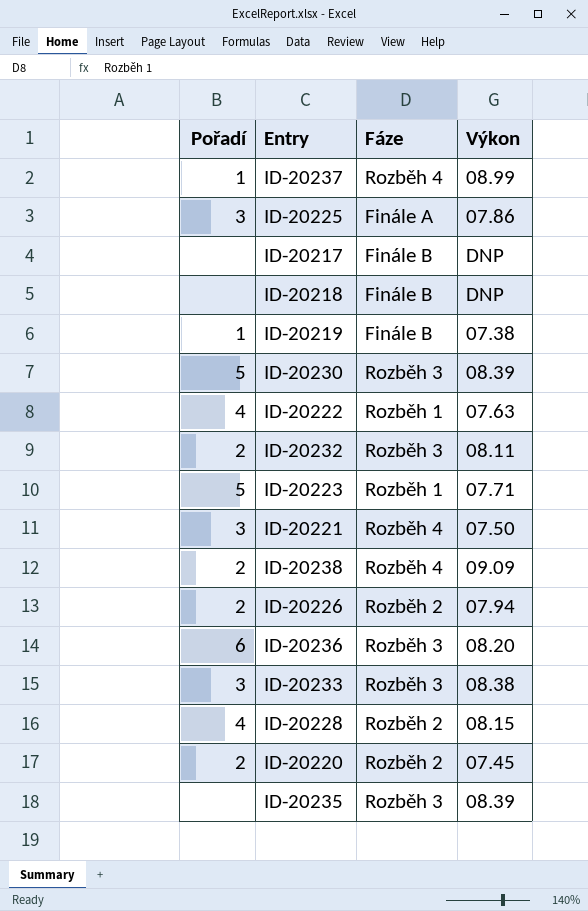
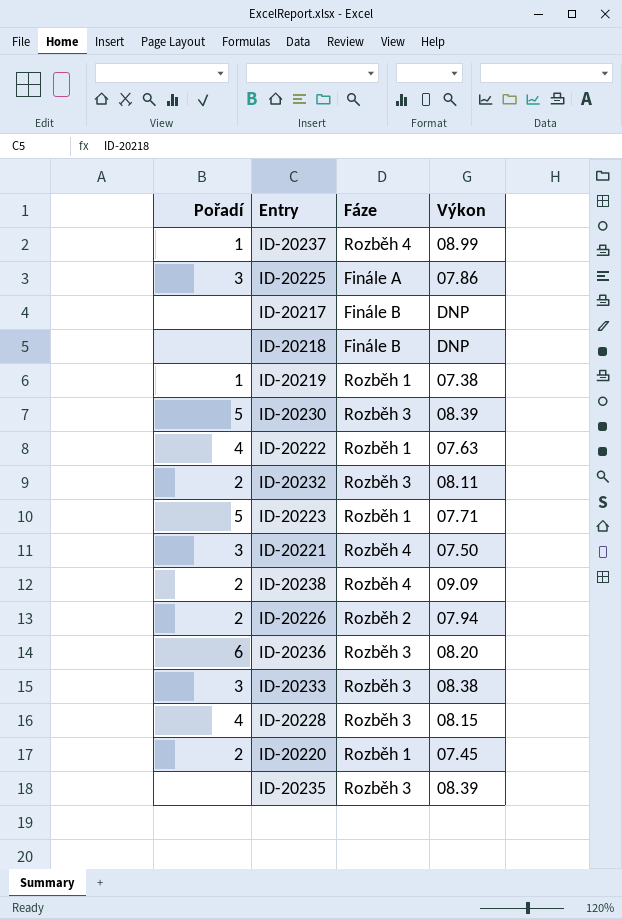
ID-20219 | Fáze: Finále B -> Rozběh 1
ID-20228 | Fáze: Rozběh 2 -> Rozběh 3
ID-20220 | Fáze: Rozběh 2 -> Rozběh 1

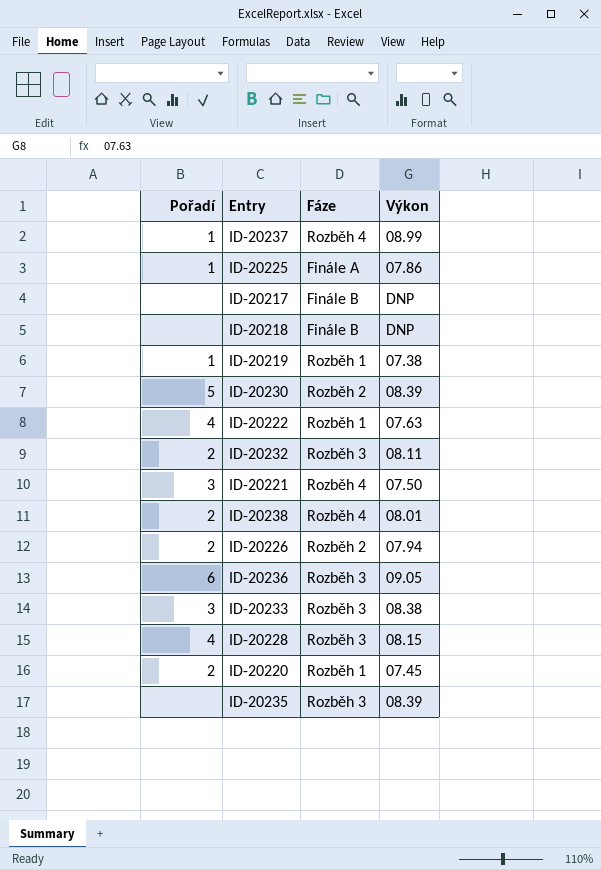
row ID-20223: 5 | Rozběh 1 | 07.71 -> none
ID-20225 | Pořadí: 3 -> 1
ID-20230 | Fáze: Rozběh 3 -> Rozběh 2
ID-20238 | Výkon: 09.09 -> 08.01
ID-20236 | Výkon: 08.20 -> 09.05

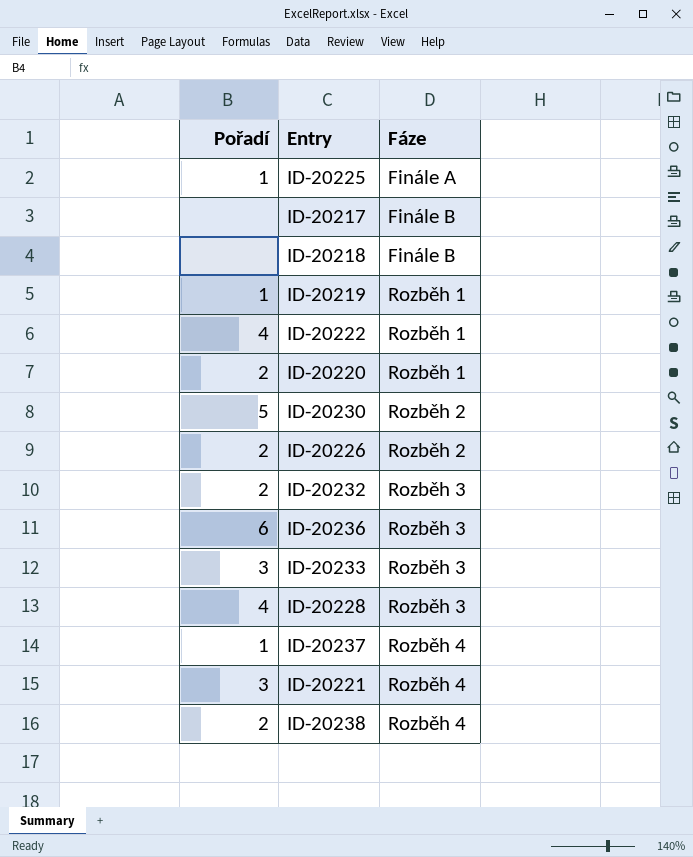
row order: none -> Fáze ascending
column Výkon | position: 4 -> none
row ID-20235: none | Rozběh 3 | 08.39 -> none

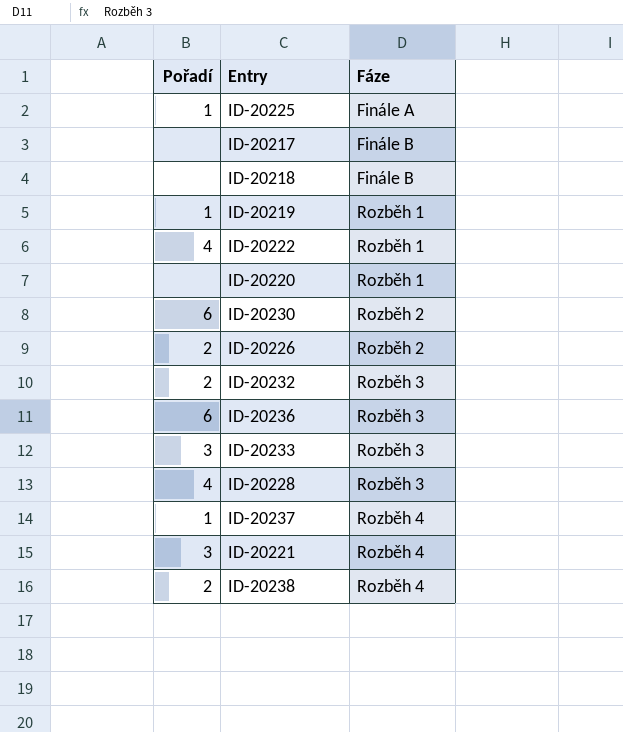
ID-20220 | Pořadí: 2 -> none
ID-20230 | Pořadí: 5 -> 6

